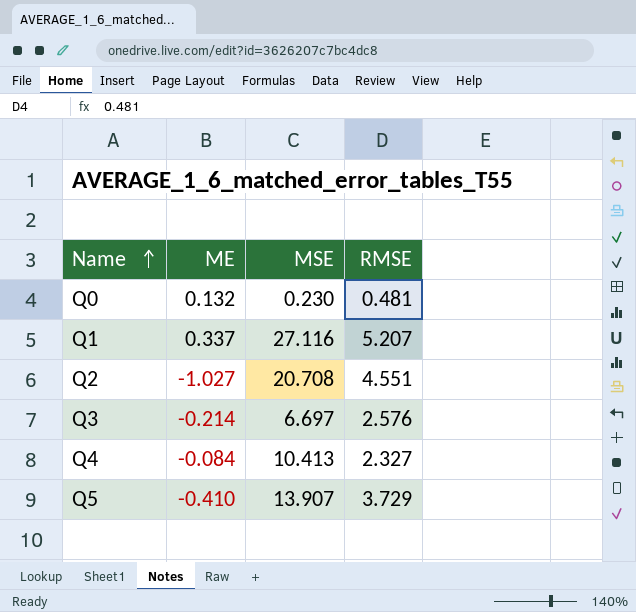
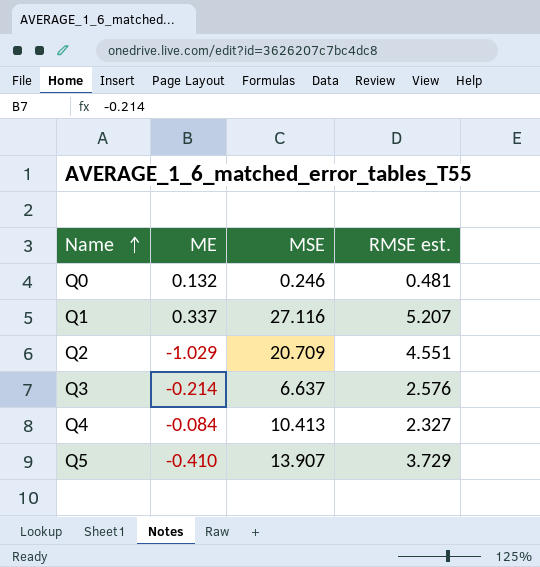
column name: RMSE -> RMSE est.
Q0 | MSE: 0.230 -> 0.246
Q2 | ME: -1.027 -> -1.029
Q2 | MSE: 20.708 -> 20.709
Q3 | MSE: 6.697 -> 6.637

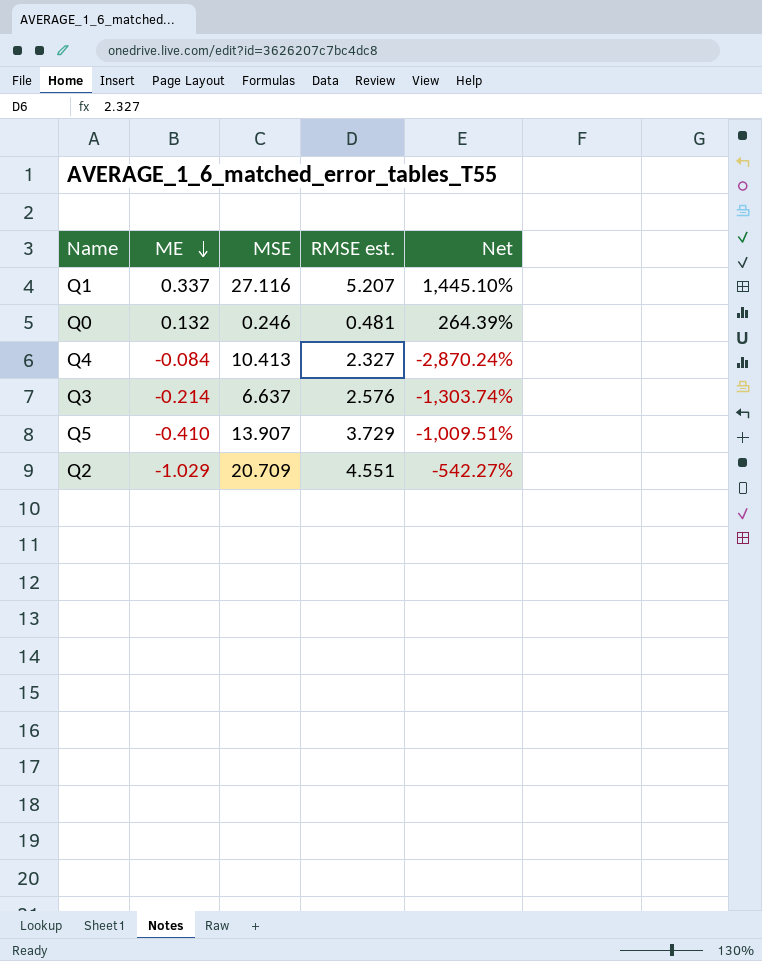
row order: Name ascending -> ME descending
column Net | formula: none -> ([RMSE est.] - [ME]) / [ME]

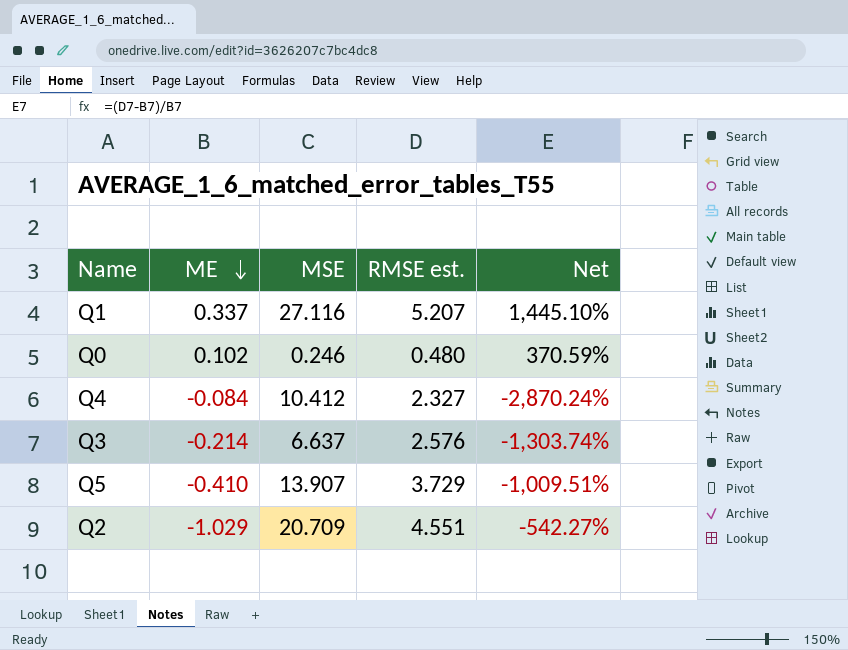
Q0 | ME: 0.132 -> 0.102
Q0 | RMSE est.: 0.481 -> 0.480
Q0 | Net: 264.39% -> 370.59%
Q4 | MSE: 10.413 -> 10.412

